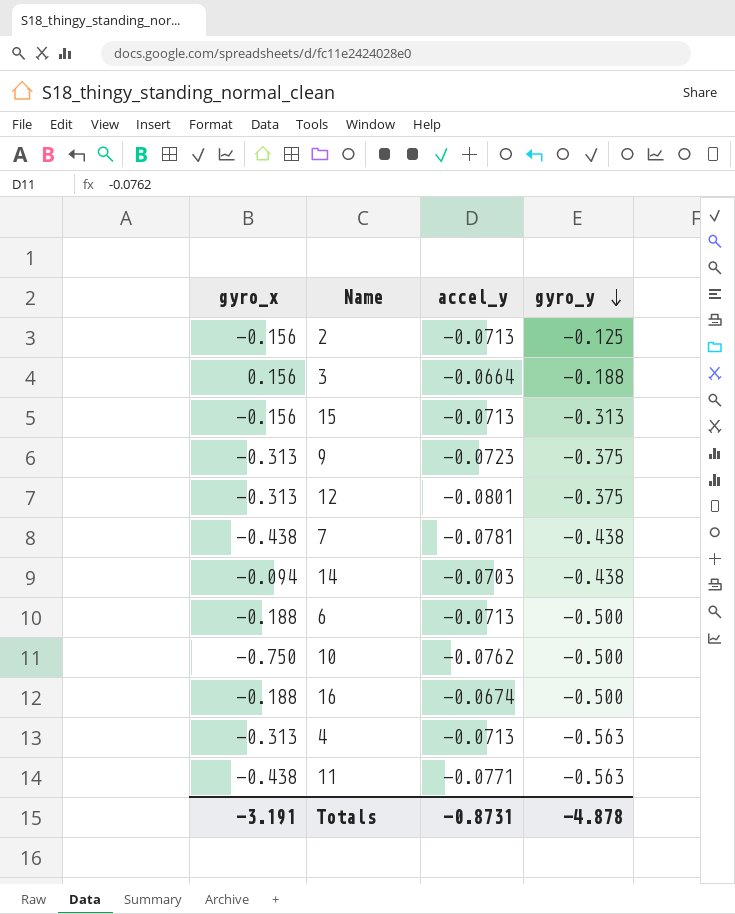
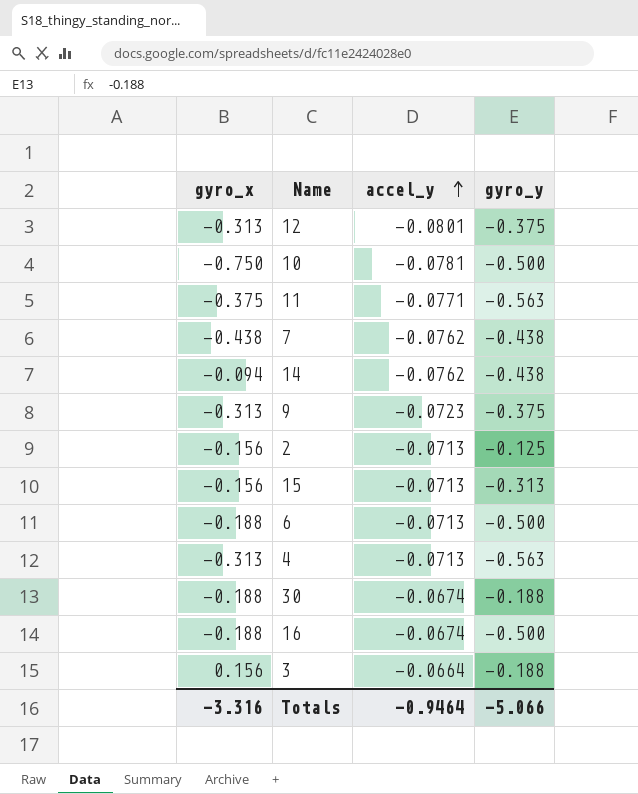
row order: gyro_y descending -> accel_y ascending
10 | accel_y: -0.0762 -> -0.0781
11 | gyro_x: -0.438 -> -0.375
7 | accel_y: -0.0781 -> -0.0762
14 | accel_y: -0.0703 -> -0.0762
row 30: none -> -0.188 | -0.0674 | -0.188
Totals | gyro_x: -3.191 -> -3.316
Totals | accel_y: -0.8731 -> -0.9464
Totals | gyro_y: -4.878 -> -5.066

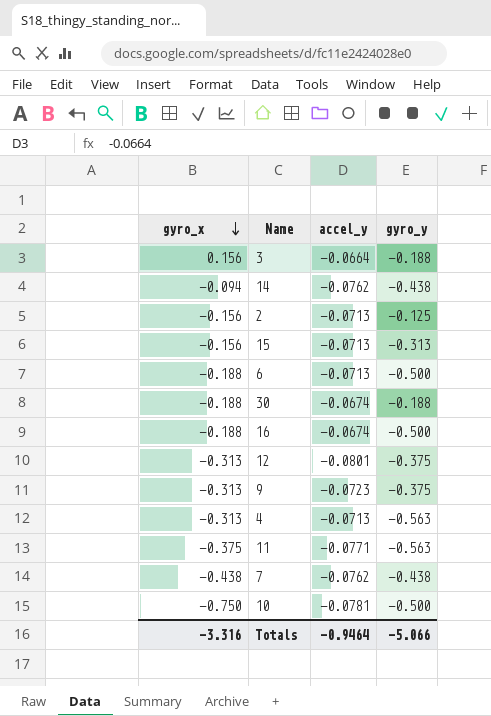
row order: accel_y ascending -> gyro_x descending

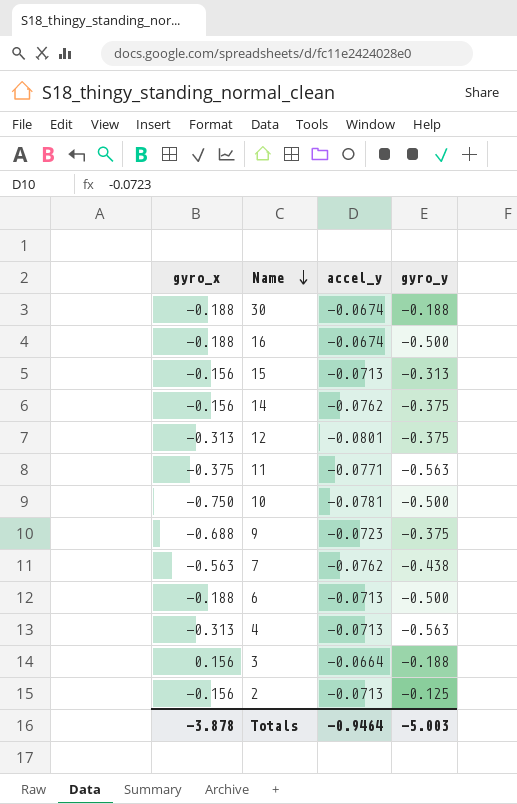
row order: gyro_x descending -> Name descending
14 | gyro_x: -0.094 -> -0.156
14 | gyro_y: -0.438 -> -0.375
9 | gyro_x: -0.313 -> -0.688
7 | gyro_x: -0.438 -> -0.563
Totals | gyro_x: -3.316 -> -3.878
Totals | gyro_y: -5.066 -> -5.003

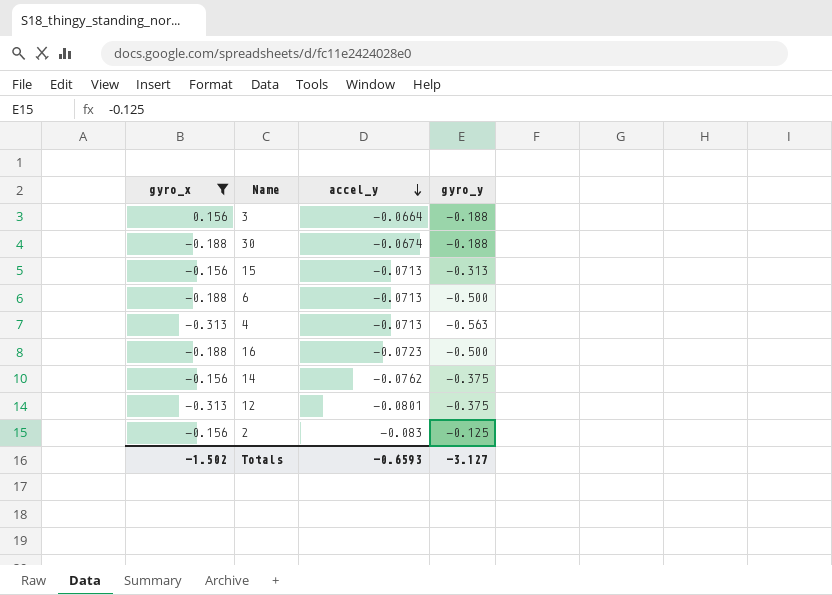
filter: none -> gyro_x >= -0.313
row order: Name descending -> accel_y descending
16 | accel_y: -0.0674 -> -0.0723
2 | accel_y: -0.0713 -> -0.083
Totals | gyro_x: -3.878 -> -1.502
Totals | accel_y: -0.9464 -> -0.6593
Totals | gyro_y: -5.003 -> -3.127

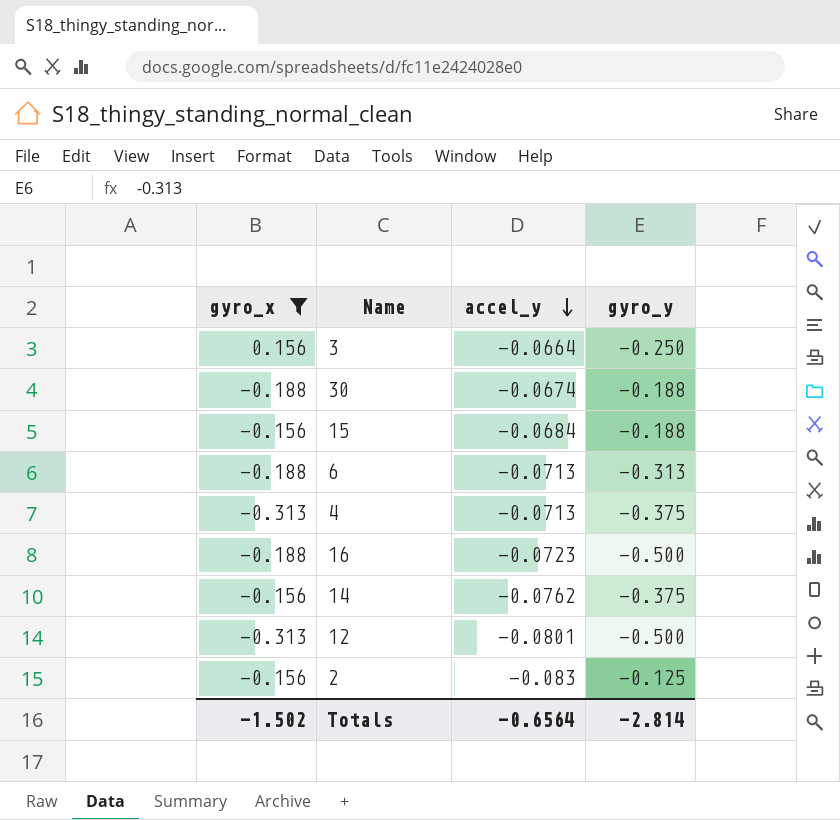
3 | gyro_y: -0.188 -> -0.250
15 | accel_y: -0.0713 -> -0.0684
15 | gyro_y: -0.313 -> -0.188
6 | gyro_y: -0.500 -> -0.313
4 | gyro_y: -0.563 -> -0.375
12 | gyro_y: -0.375 -> -0.500
Totals | accel_y: -0.6593 -> -0.6564
Totals | gyro_y: -3.127 -> -2.814

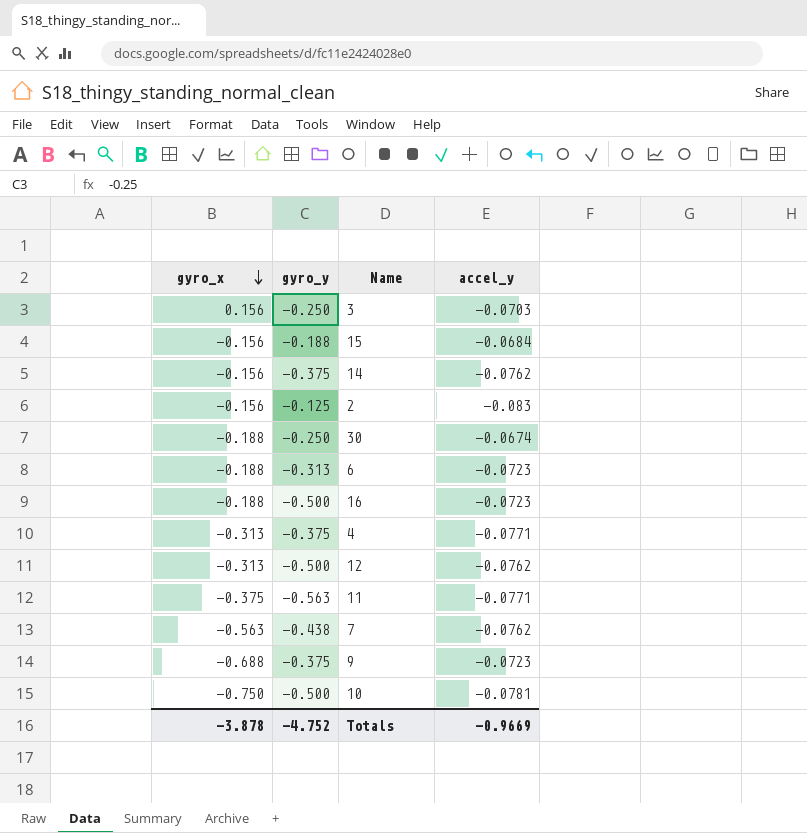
filter: gyro_x >= -0.313 -> none
row order: accel_y descending -> gyro_x descending
column gyro_y | position: 4 -> 2
3 | accel_y: -0.0664 -> -0.0703
30 | gyro_y: -0.188 -> -0.250
6 | accel_y: -0.0713 -> -0.0723
4 | accel_y: -0.0713 -> -0.0771
12 | accel_y: -0.0801 -> -0.0762
Totals | gyro_x: -1.502 -> -3.878
Totals | gyro_y: -2.814 -> -4.752
Totals | accel_y: -0.6564 -> -0.9669

